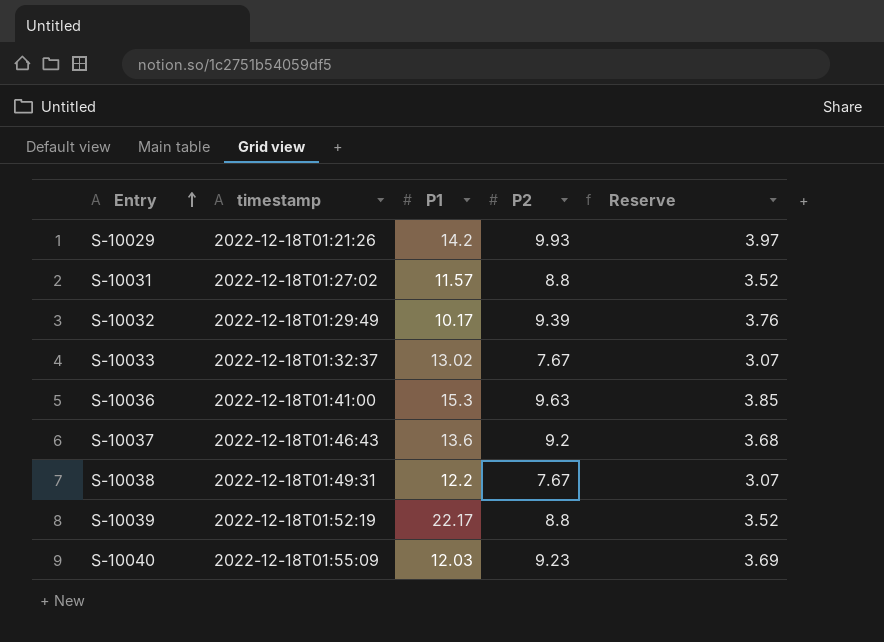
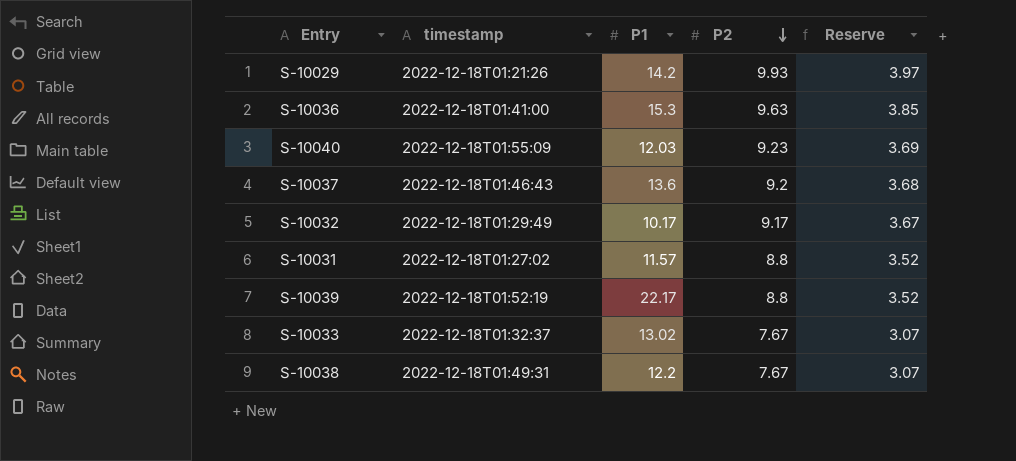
row order: Entry ascending -> P2 descending
S-10032 | P2: 9.39 -> 9.17
S-10032 | Reserve: 3.76 -> 3.67

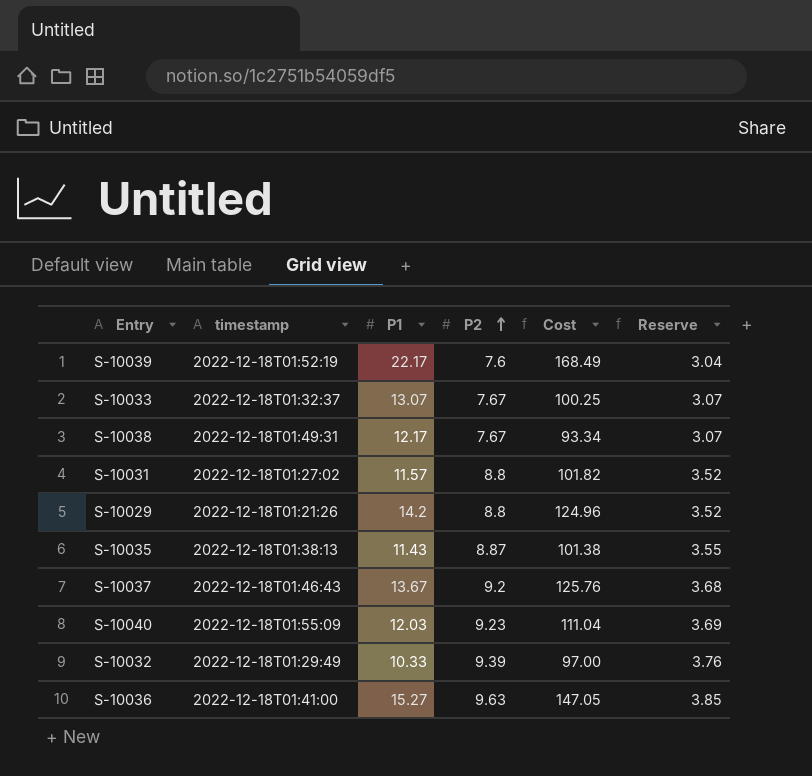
row order: P2 descending -> P2 ascending
column Cost | formula: none -> [P1] * [P2]
S-10039 | P2: 8.8 -> 7.6
S-10039 | Reserve: 3.52 -> 3.04
S-10033 | P1: 13.02 -> 13.07
S-10038 | P1: 12.2 -> 12.17
S-10029 | P2: 9.93 -> 8.8
S-10029 | Reserve: 3.97 -> 3.52
row S-10035: none -> 2022-12-18T01:38:13 | 11.43 | 8.87 | 101.38 | 3.55
S-10037 | P1: 13.6 -> 13.67
S-10032 | P1: 10.17 -> 10.33
S-10032 | P2: 9.17 -> 9.39
S-10032 | Reserve: 3.67 -> 3.76
S-10036 | P1: 15.3 -> 15.27

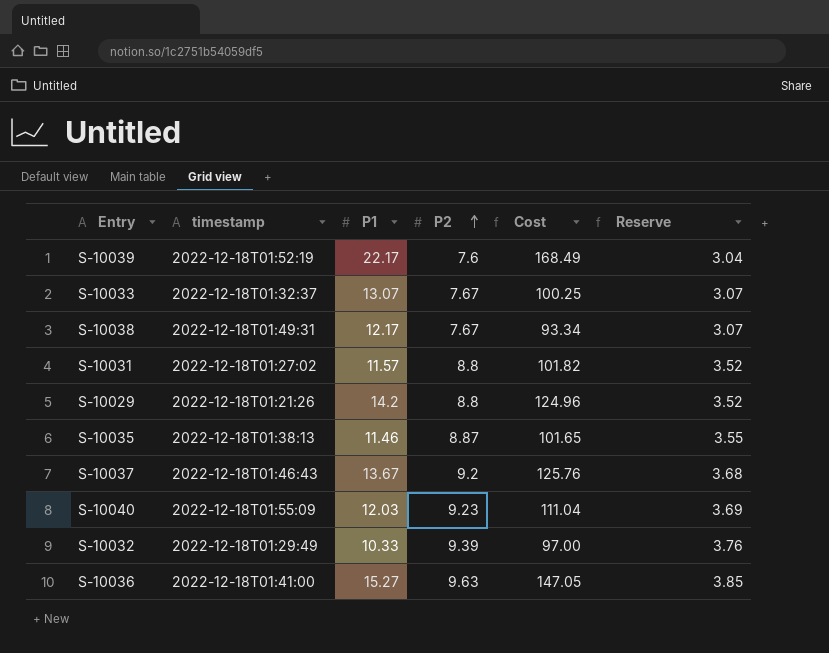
S-10035 | P1: 11.43 -> 11.46
S-10035 | Cost: 101.38 -> 101.65

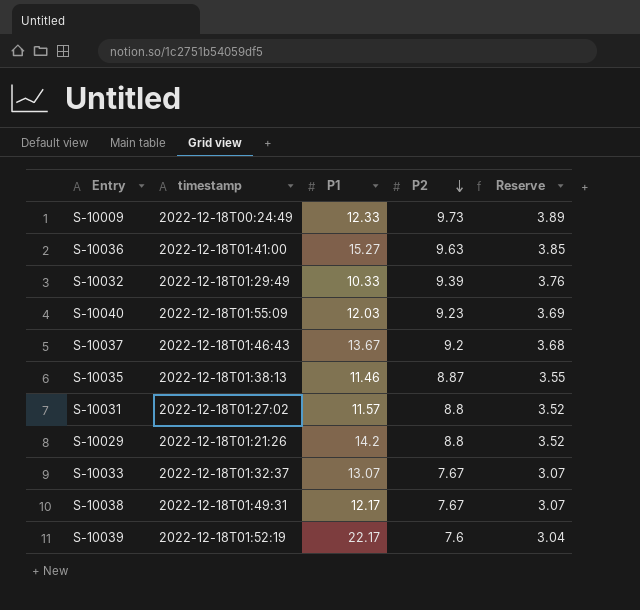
row order: P2 ascending -> P2 descending
column Cost | formula: [P1] * [P2] -> none
row S-10009: none -> 2022-12-18T00:24:49 | 12.33 | 9.73 | 3.89

